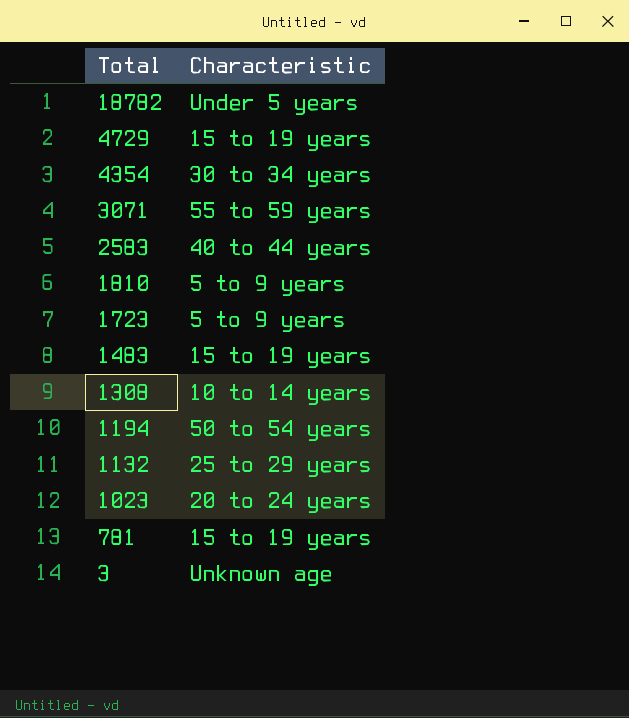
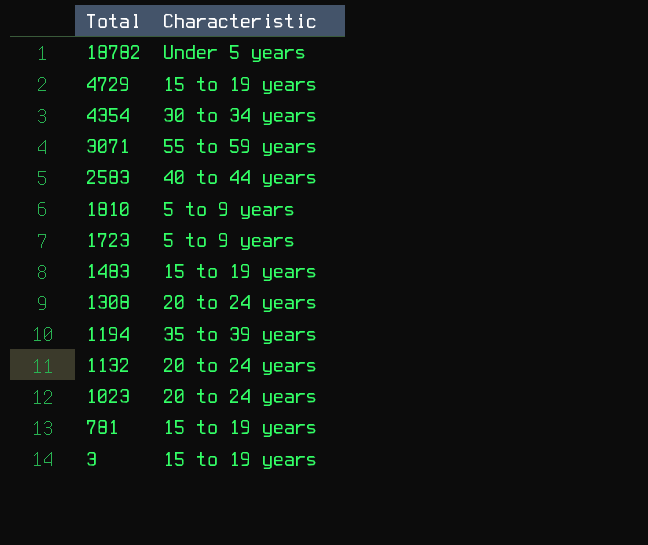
1308 | Characteristic: 10 to 14 years -> 20 to 24 years
1194 | Characteristic: 50 to 54 years -> 35 to 39 years
1132 | Characteristic: 25 to 29 years -> 20 to 24 years
3 | Characteristic: Unknown age -> 15 to 19 years

